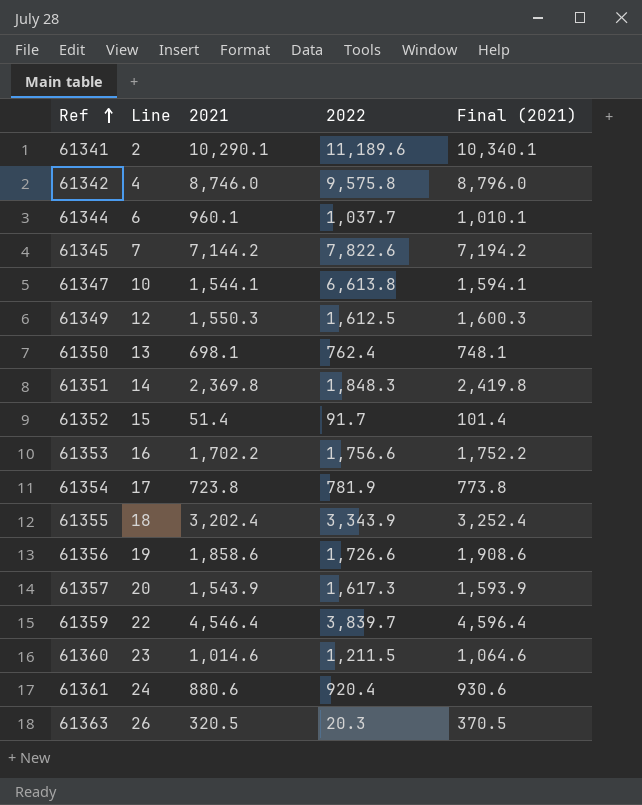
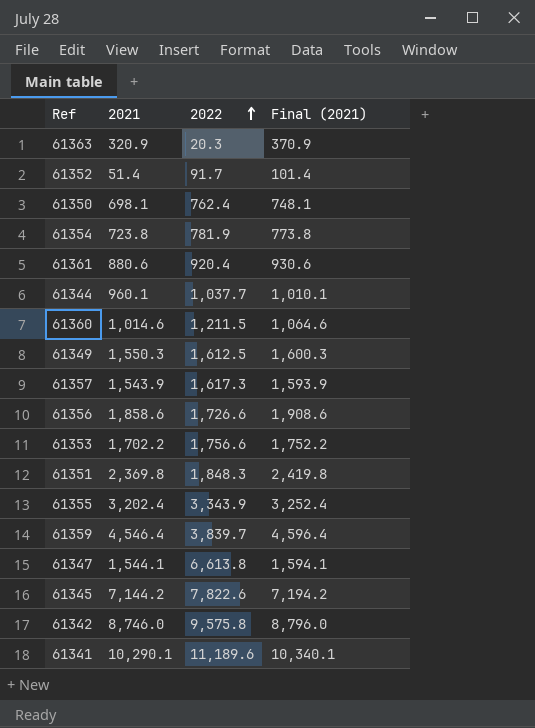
row order: Ref ascending -> 2022 ascending
column Line | position: 2 -> none
61363 | 2021: 320.5 -> 320.9
61363 | Final (2021): 370.5 -> 370.9

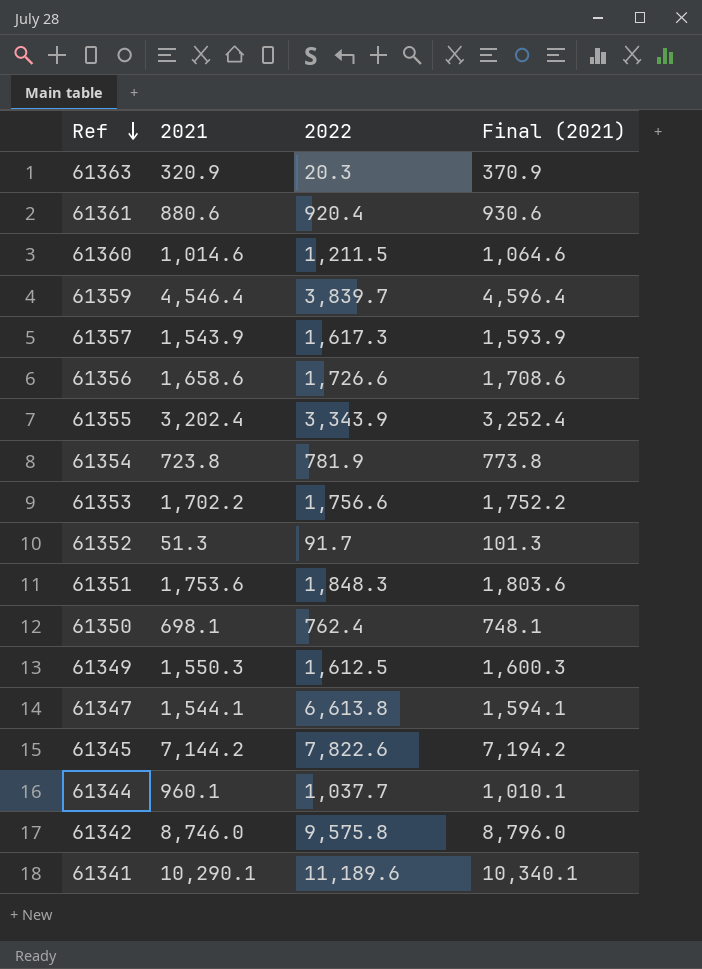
row order: 2022 ascending -> Ref descending
61356 | 2021: 1,858.6 -> 1,658.6
61356 | Final (2021): 1,908.6 -> 1,708.6
61352 | 2021: 51.4 -> 51.3
61352 | Final (2021): 101.4 -> 101.3
61351 | 2021: 2,369.8 -> 1,753.6
61351 | Final (2021): 2,419.8 -> 1,803.6

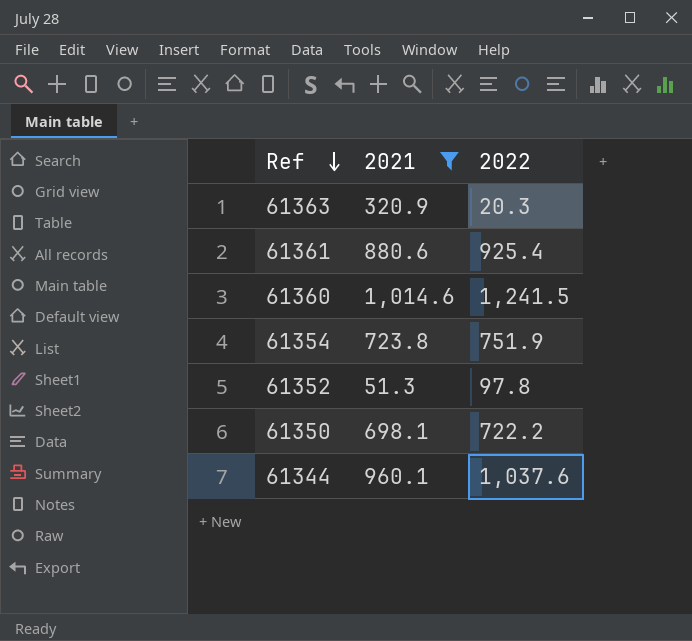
filter: none -> 2021 <= 1,014.6
column Final (2021) | formula: [2021] + 50 -> none
61361 | 2022: 920.4 -> 925.4
61360 | 2022: 1,211.5 -> 1,241.5
61354 | 2022: 781.9 -> 751.9
61352 | 2022: 91.7 -> 97.8
61350 | 2022: 762.4 -> 722.2
61344 | 2022: 1,037.7 -> 1,037.6

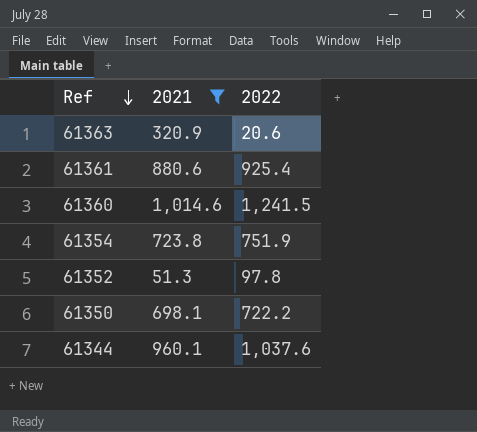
61363 | 2022: 20.3 -> 20.6

